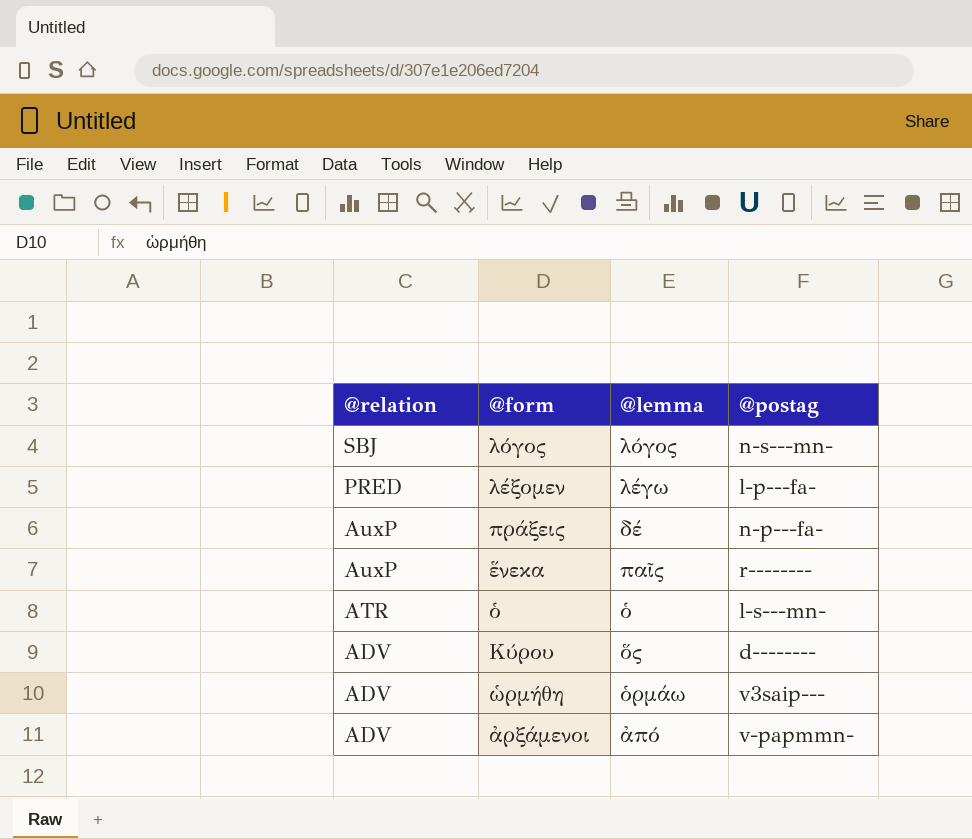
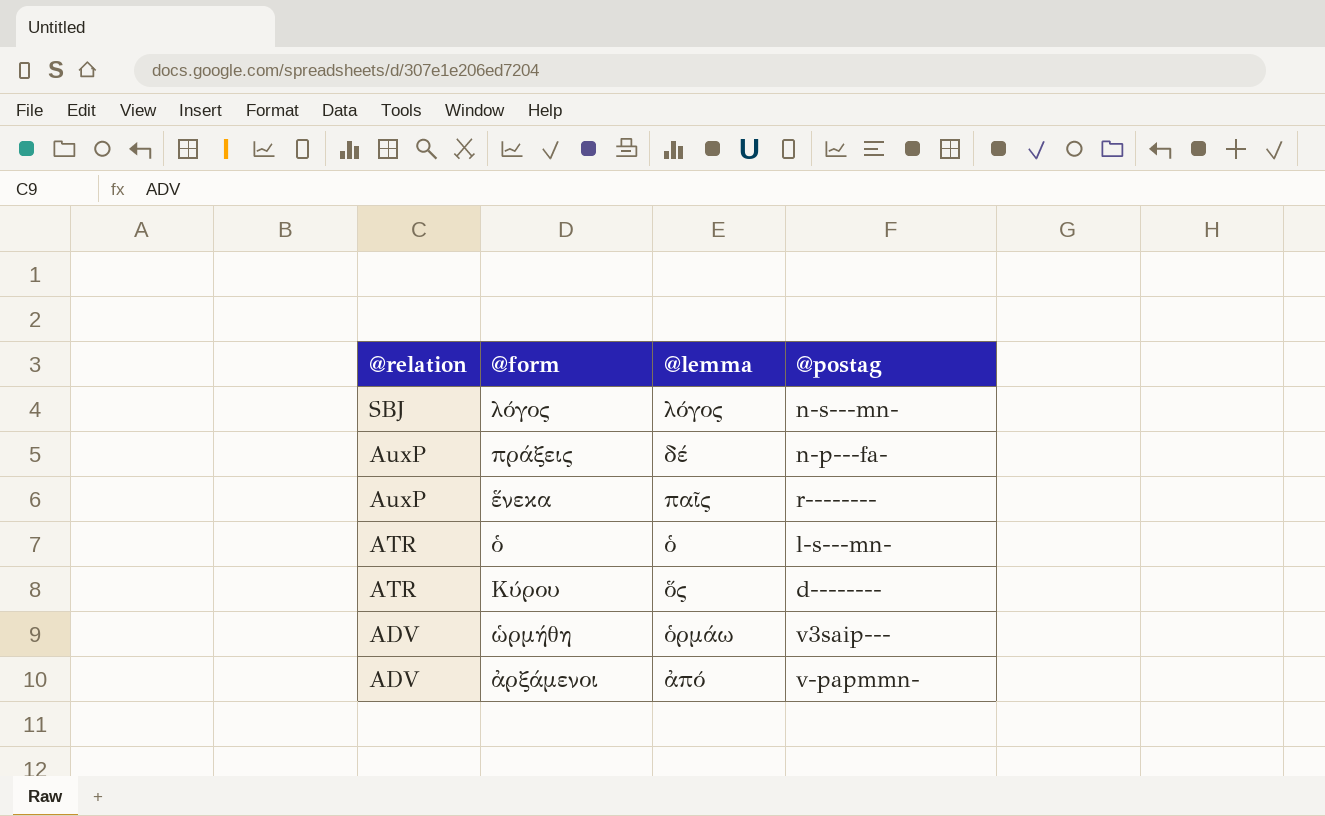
row λέξομεν: PRED | λέγω | l-p---fa- -> none
Κύρου | @relation: ADV -> ATR

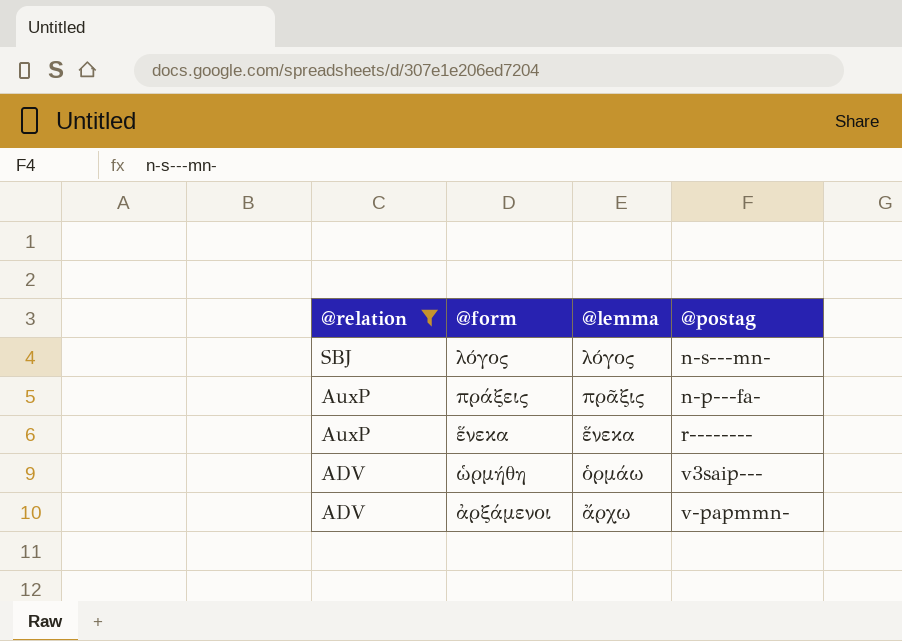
filter: none -> @relation != ATR
πράξεις | @lemma: δέ -> πρᾶξις
ἕνεκα | @lemma: παῖς -> ἕνεκα
ἀρξάμενοι | @lemma: ἀπό -> ἄρχω

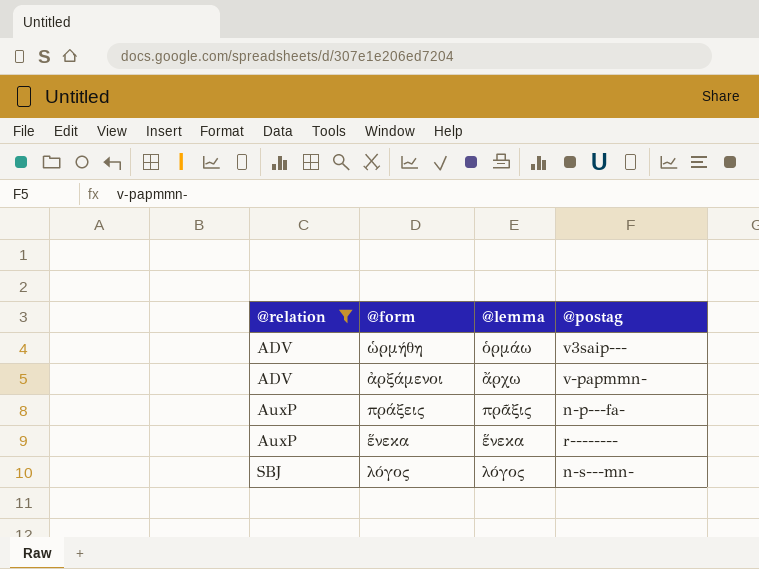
row order: @relation descending -> @relation ascending

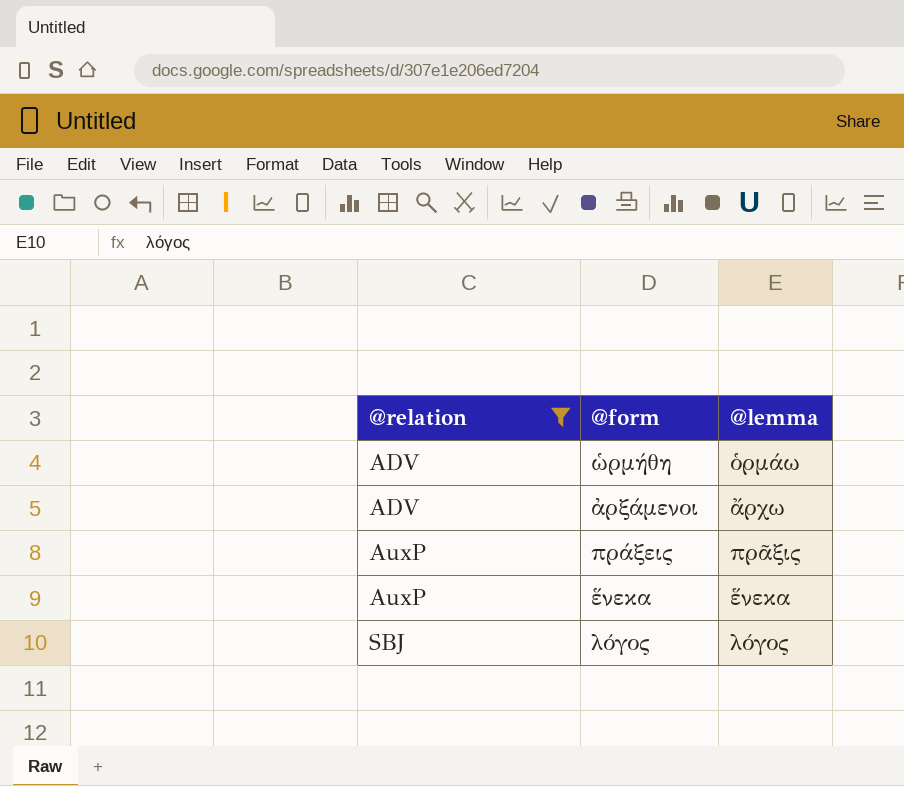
column @postag | position: 4 -> none

